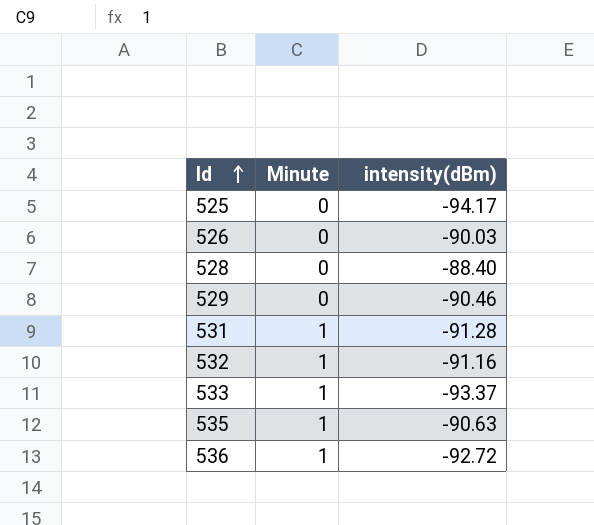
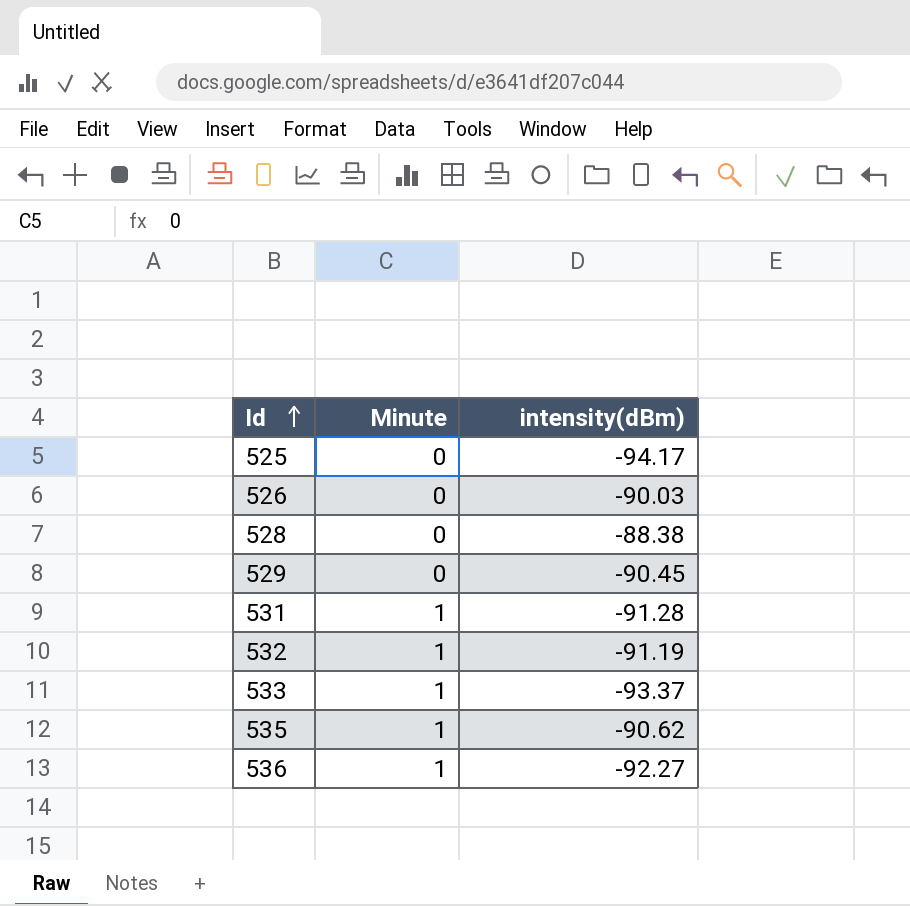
528 | intensity(dBm): -88.40 -> -88.38
529 | intensity(dBm): -90.46 -> -90.45
532 | intensity(dBm): -91.16 -> -91.19
535 | intensity(dBm): -90.63 -> -90.62
536 | intensity(dBm): -92.72 -> -92.27

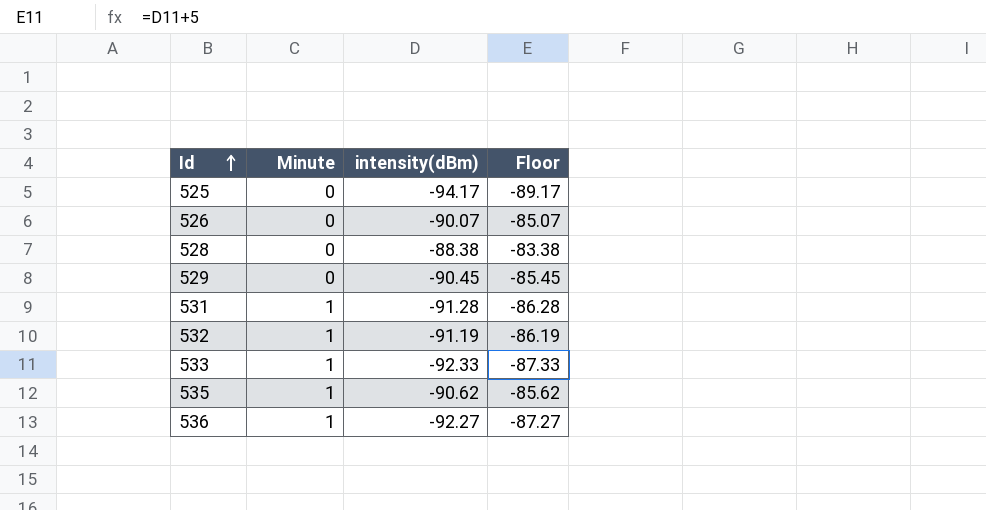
column Floor | formula: none -> [intensity(dBm)] + 5
526 | intensity(dBm): -90.03 -> -90.07
533 | intensity(dBm): -93.37 -> -92.33

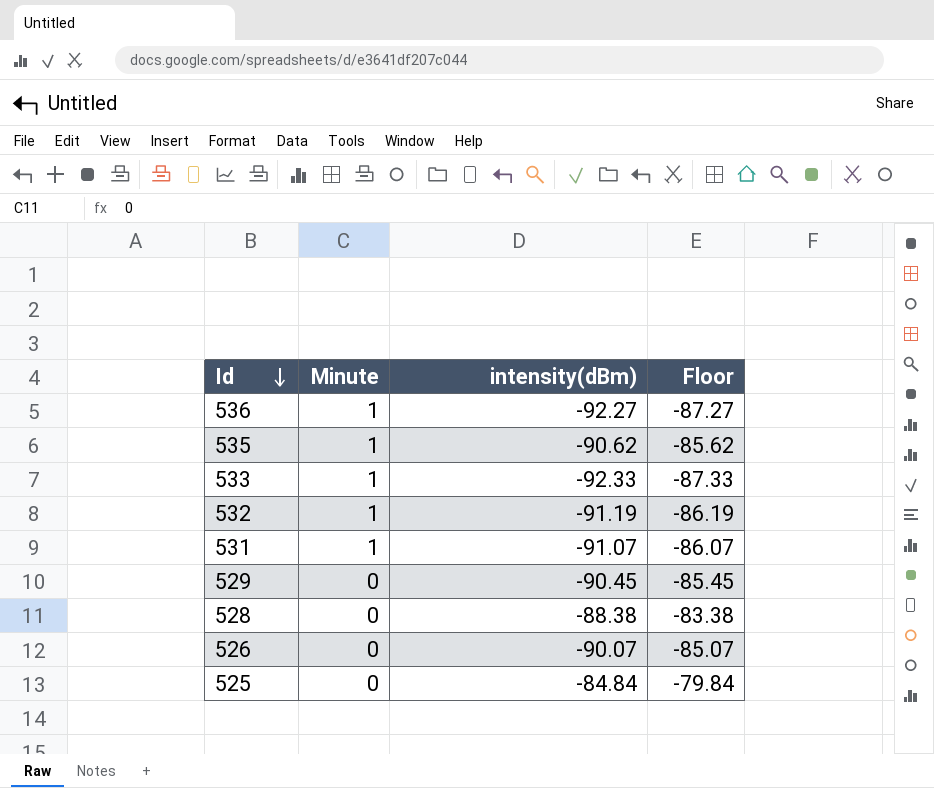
row order: Id ascending -> Id descending
531 | intensity(dBm): -91.28 -> -91.07
531 | Floor: -86.28 -> -86.07
525 | intensity(dBm): -94.17 -> -84.84
525 | Floor: -89.17 -> -79.84

